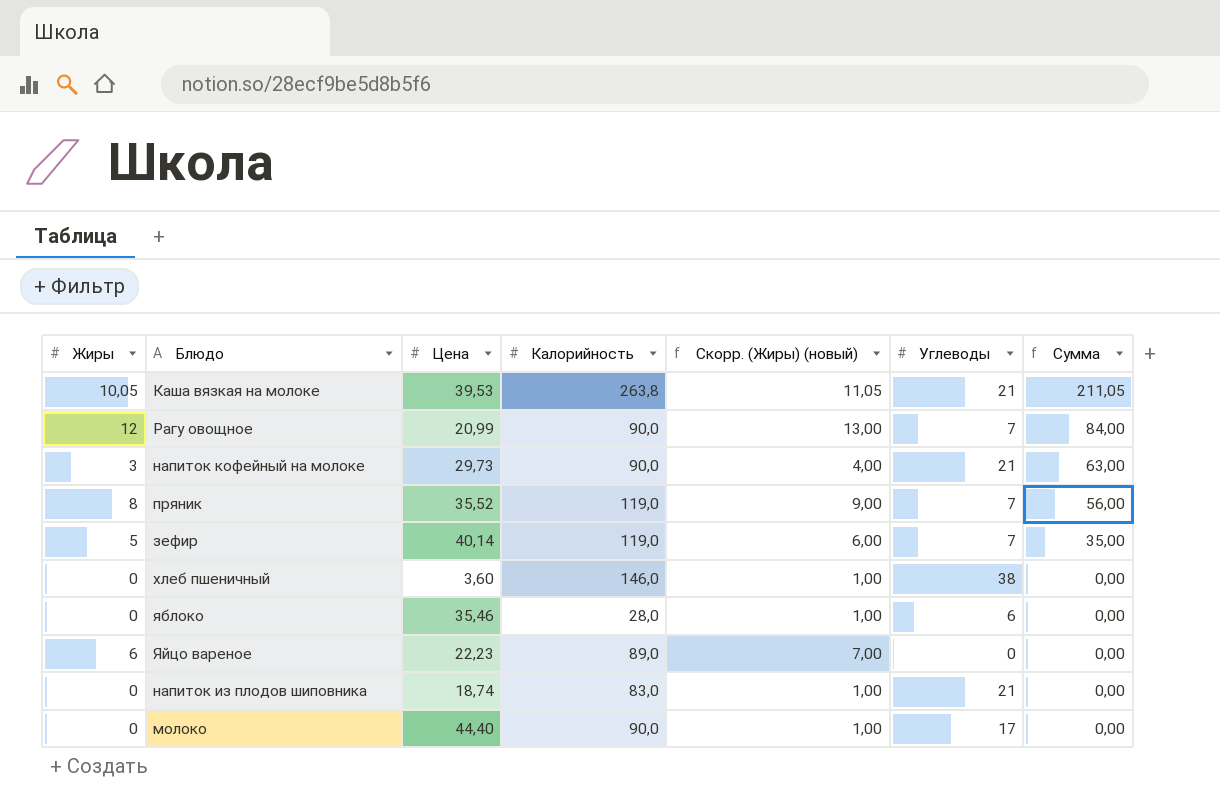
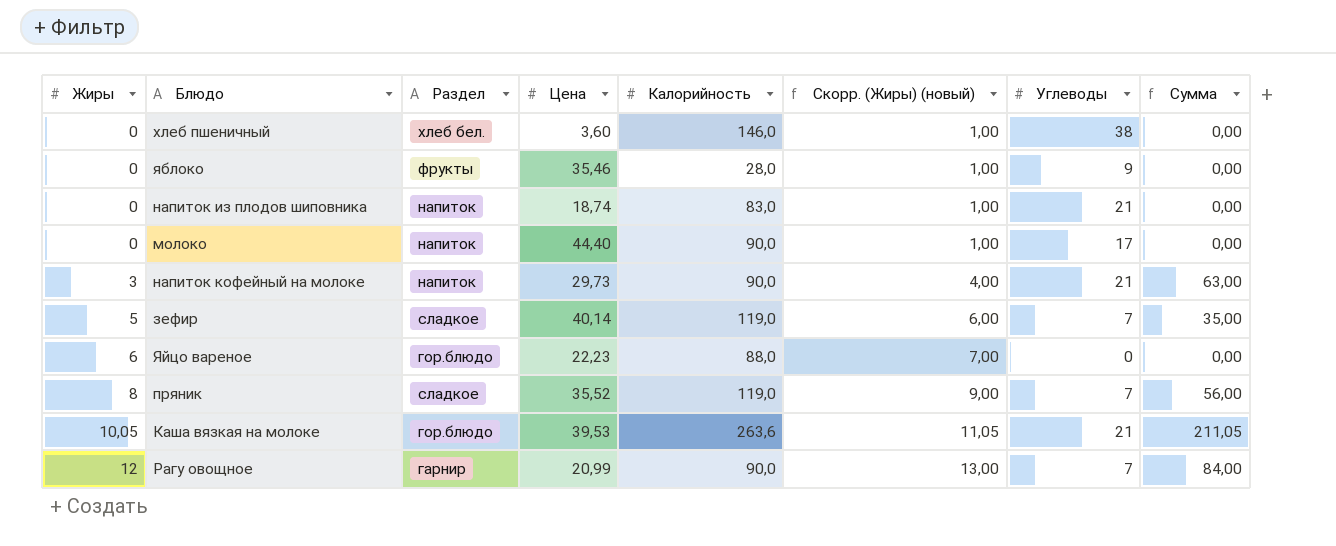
row order: Сумма descending -> Жиры ascending
column Раздел | position: none -> 3
яблоко | Углеводы: 6 -> 9
Яйцо вареное | Калорийность: 89,0 -> 88,0
Каша вязкая на молоке | Калорийность: 263,8 -> 263,6

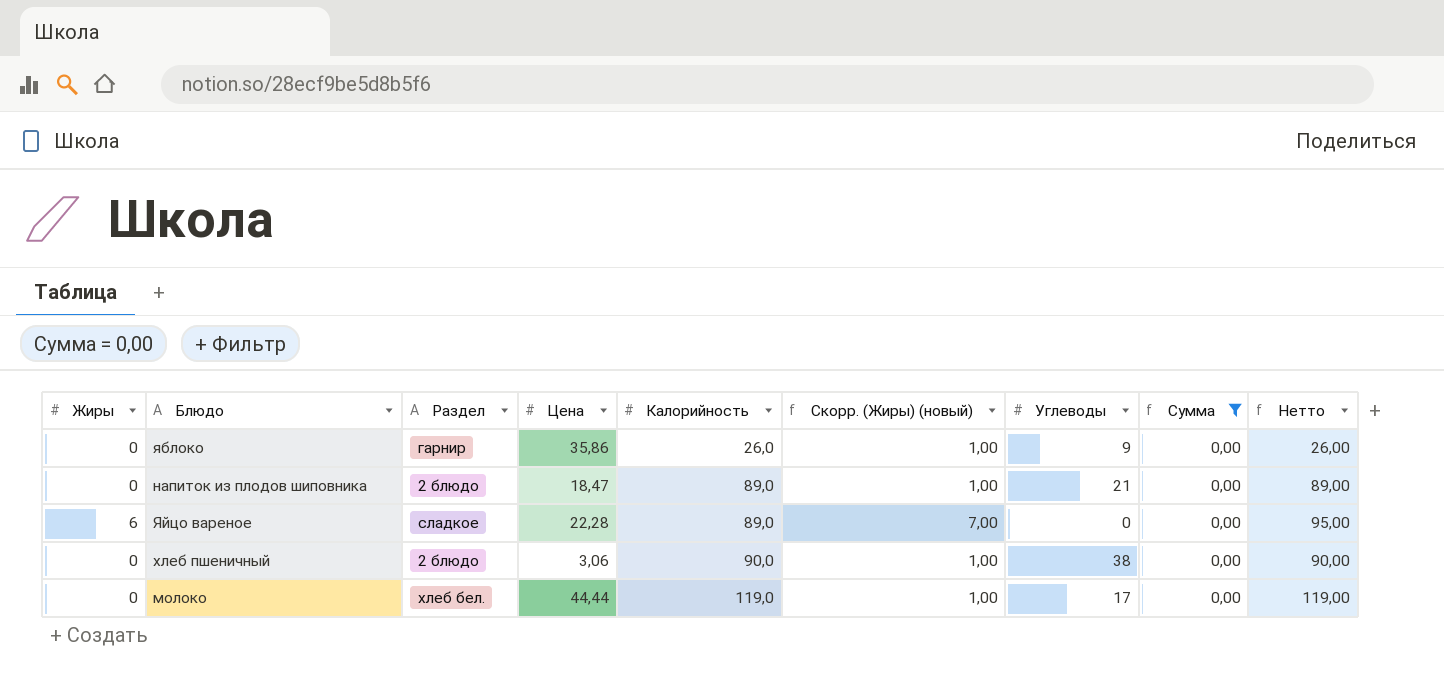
filter: none -> Сумма = 0,00
row order: Жиры ascending -> Калорийность ascending
column Нетто | formula: none -> [Жиры] + [Калорийность]
яблоко | Раздел: фрукты -> гарнир
яблоко | Цена: 35,46 -> 35,86
яблоко | Калорийность: 28,0 -> 26,0
напиток из плодов шиповника | Раздел: напиток -> 2 блюдо
напиток из плодов шиповника | Цена: 18,74 -> 18,47
напиток из плодов шиповника | Калорийность: 83,0 -> 89,0
Яйцо вареное | Раздел: гор.блюдо -> сладкое
Яйцо вареное | Цена: 22,23 -> 22,28
Яйцо вареное | Калорийность: 88,0 -> 89,0
хлеб пшеничный | Раздел: хлеб бел. -> 2 блюдо
хлеб пшеничный | Цена: 3,60 -> 3,06
хлеб пшеничный | Калорийность: 146,0 -> 90,0
молоко | Раздел: напиток -> хлеб бел.
молоко | Цена: 44,40 -> 44,44
молоко | Калорийность: 90,0 -> 119,0

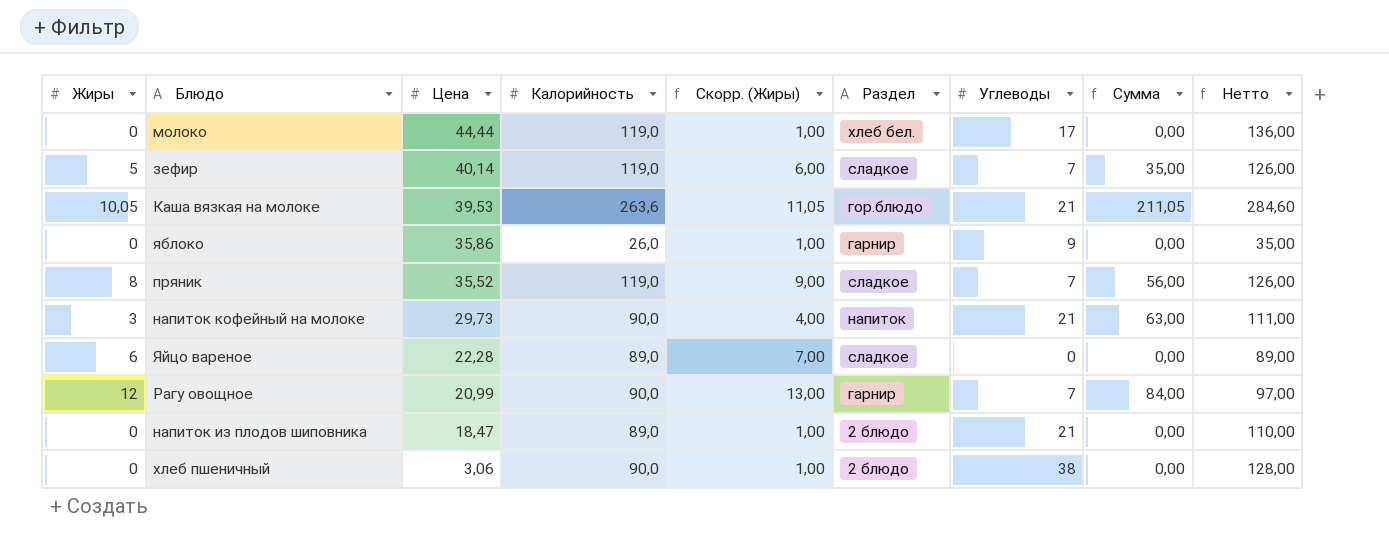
filter: Сумма = 0,00 -> none
row order: Калорийность ascending -> Цена descending
column name: Скорр. (Жиры) (новый) -> Скорр. (Жиры)
column Раздел | position: 3 -> 6
column Нетто | formula: [Жиры] + [Калорийность] -> [Калорийность] + [Углеводы]

